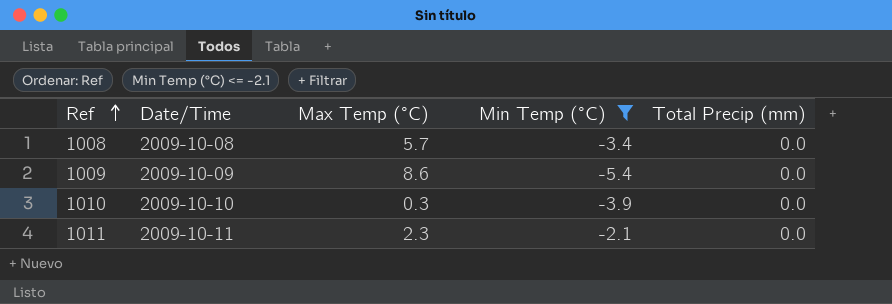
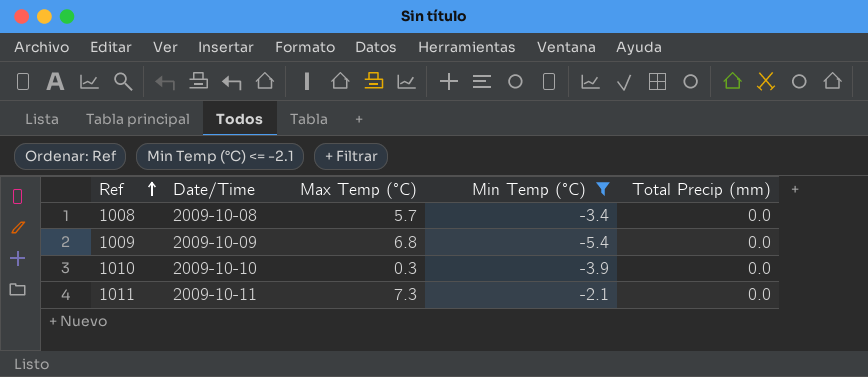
1009 | Max Temp (°C): 8.6 -> 6.8
1011 | Max Temp (°C): 2.3 -> 7.3

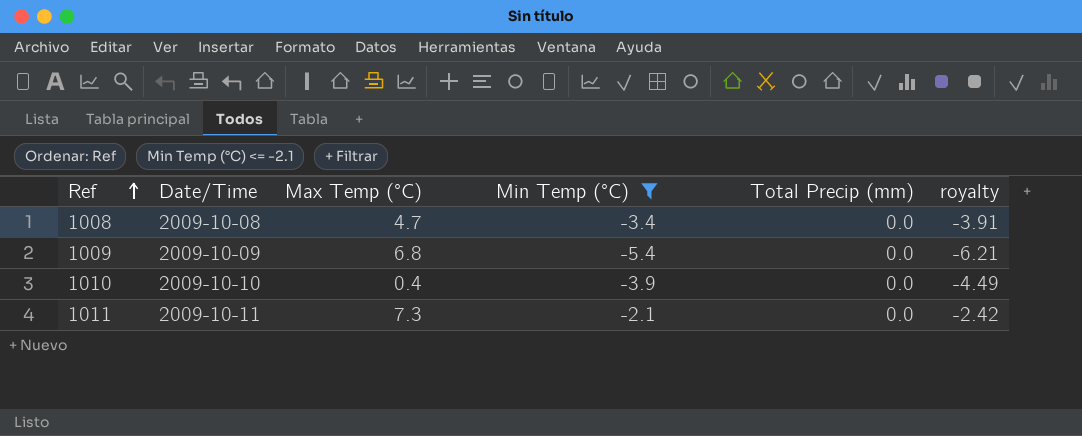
column royalty | formula: none -> [Min Temp (°C)] * 1.15
1008 | Max Temp (°C): 5.7 -> 4.7
1010 | Max Temp (°C): 0.3 -> 0.4

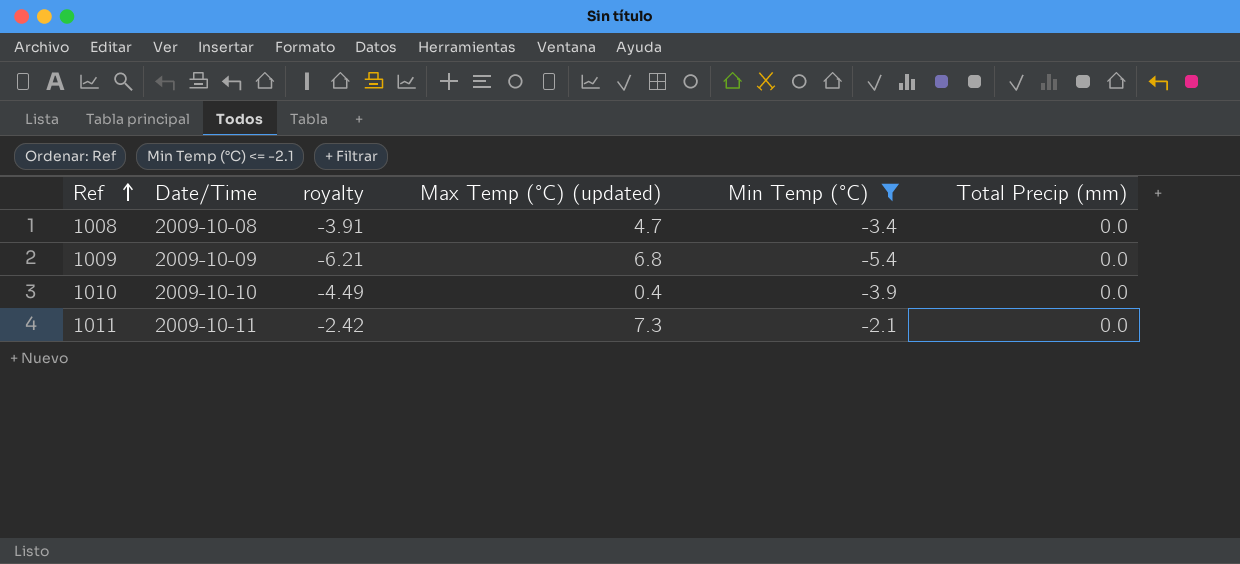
column royalty | position: 6 -> 3
column name: Max Temp (°C) -> Max Temp (°C) (updated)

